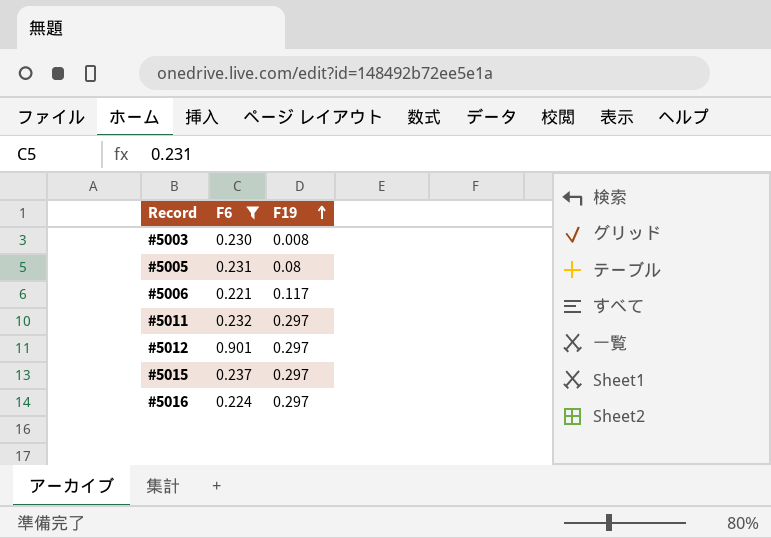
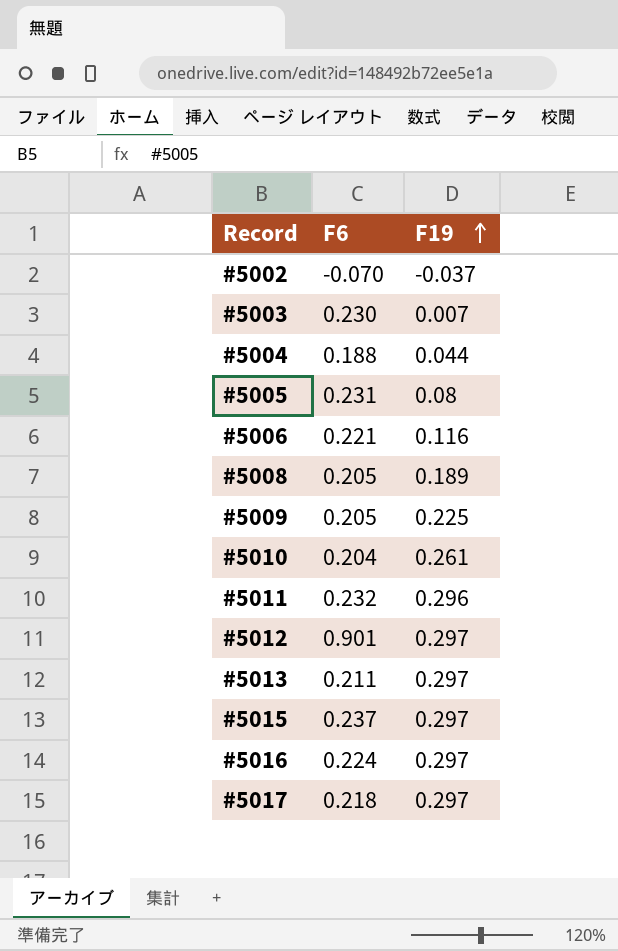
filter: F6 >= 0.221 -> none
#5003 | F19: 0.008 -> 0.007
#5006 | F19: 0.117 -> 0.116
#5011 | F19: 0.297 -> 0.296

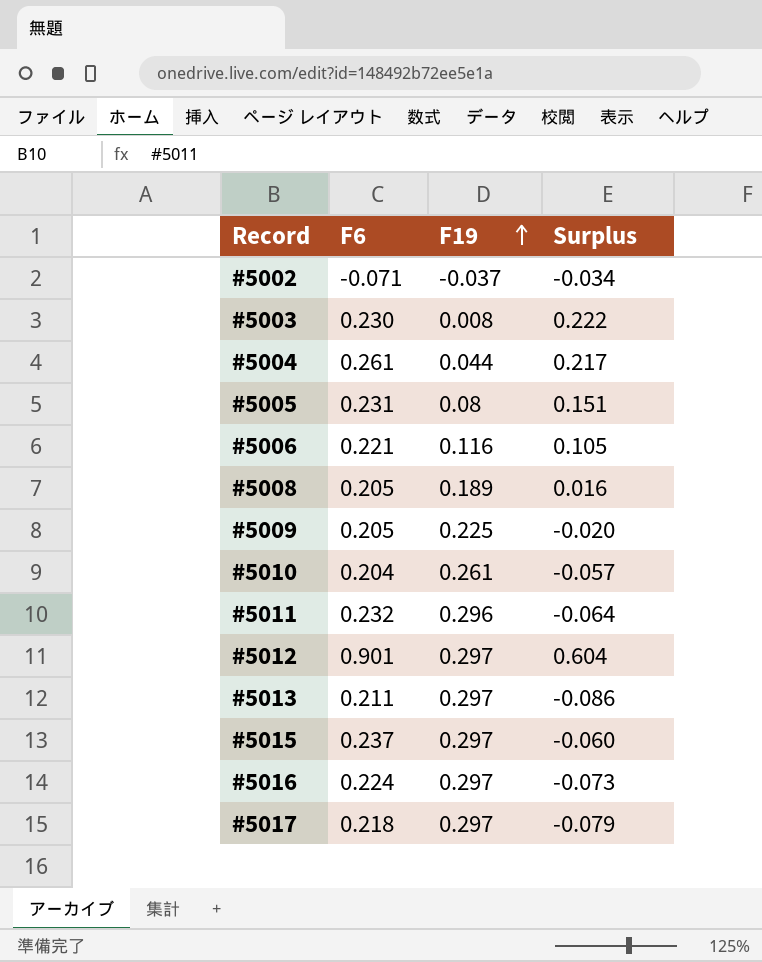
column Surplus | formula: none -> [F6] - [F19]
#5002 | F6: -0.070 -> -0.071
#5003 | F19: 0.007 -> 0.008
#5004 | F6: 0.188 -> 0.261

